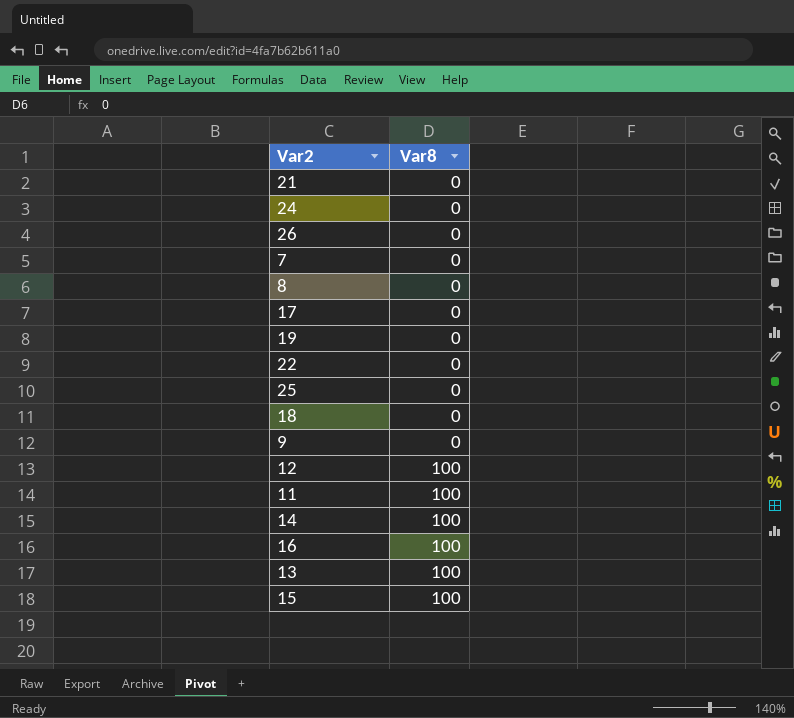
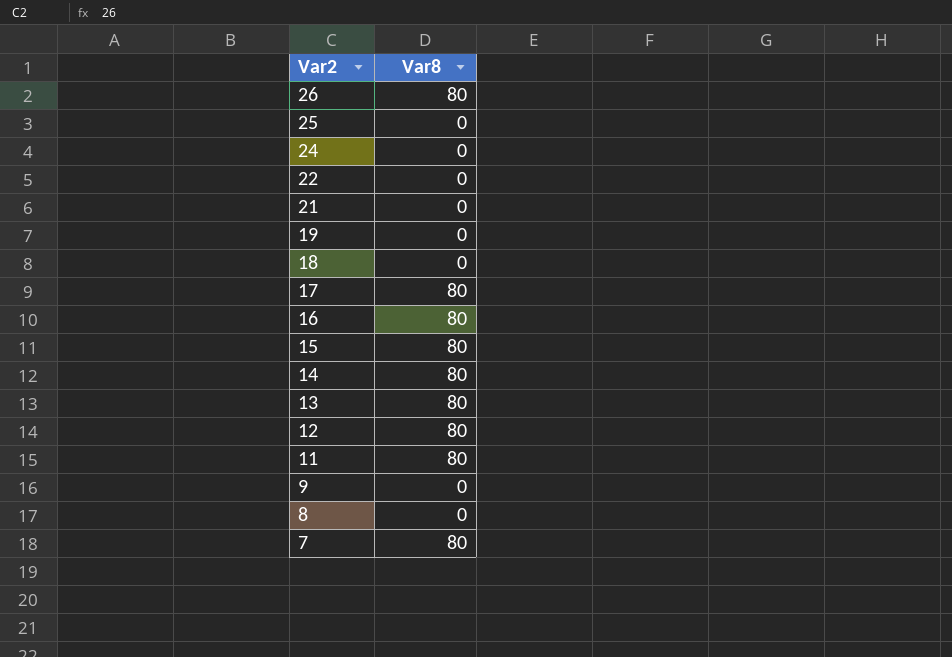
row order: Var8 ascending -> Var2 descending
26 | Var8: 0 -> 80
17 | Var8: 0 -> 80
16 | Var8: 100 -> 80
15 | Var8: 100 -> 80
14 | Var8: 100 -> 80
13 | Var8: 100 -> 80
12 | Var8: 100 -> 80
11 | Var8: 100 -> 80
7 | Var8: 0 -> 80

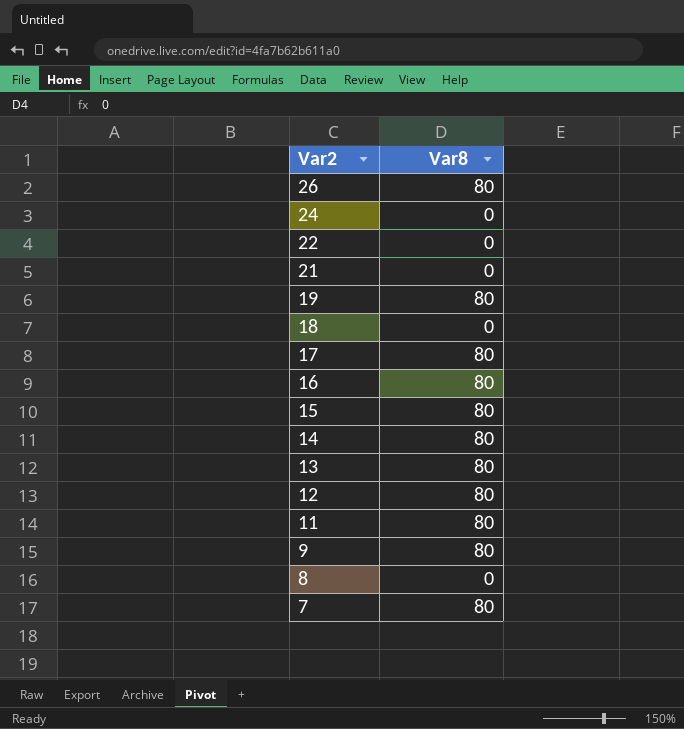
row 25: 0 -> none
19 | Var8: 0 -> 80
9 | Var8: 0 -> 80

